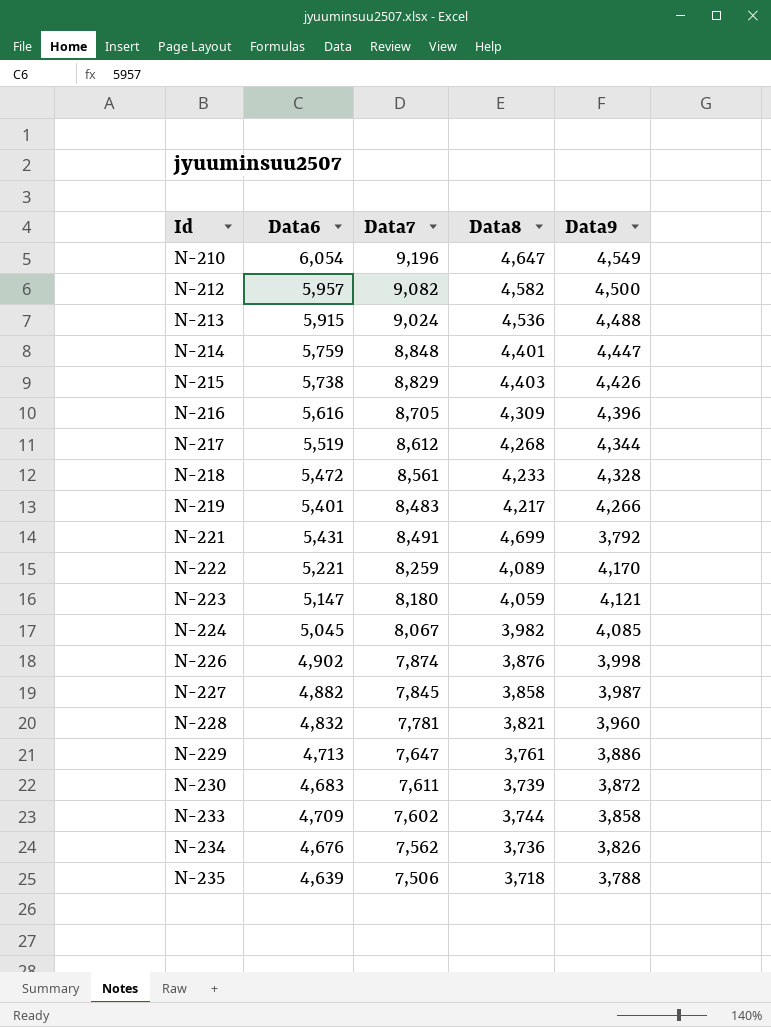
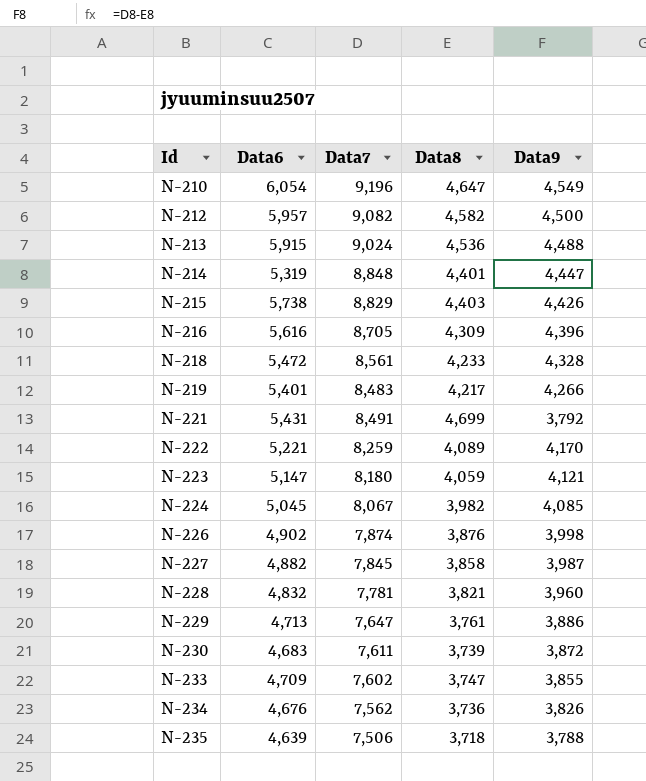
row N-217: 5,519 | 8,612 | 4,268 | 4,344 -> none
N-214 | Data6: 5,759 -> 5,319
N-233 | Data8: 3,744 -> 3,747
N-233 | Data9: 3,858 -> 3,855

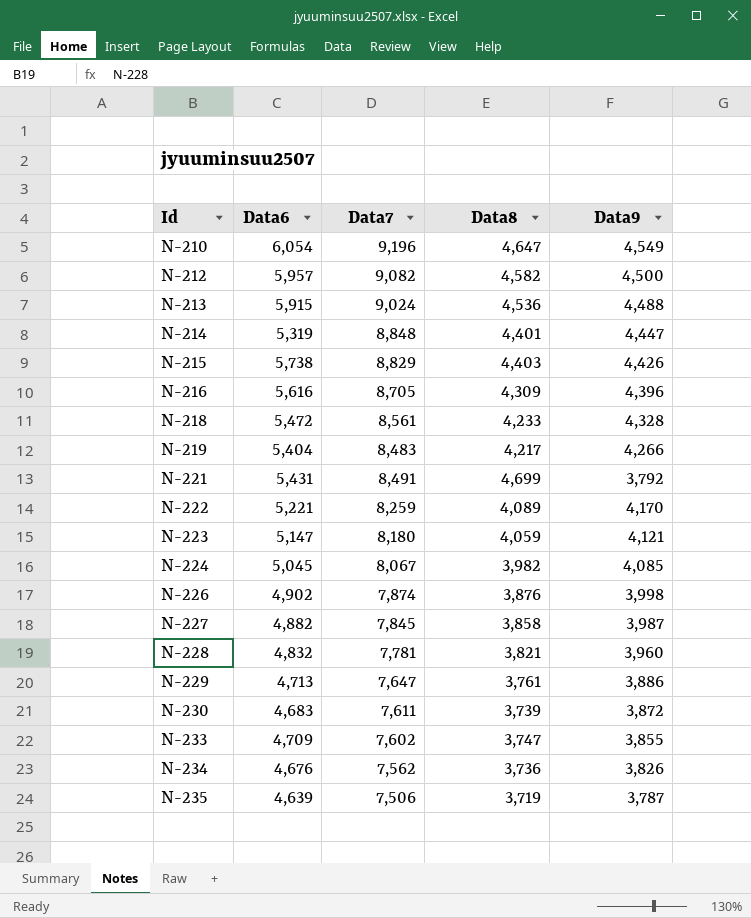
N-219 | Data6: 5,401 -> 5,404
N-235 | Data8: 3,718 -> 3,719
N-235 | Data9: 3,788 -> 3,787

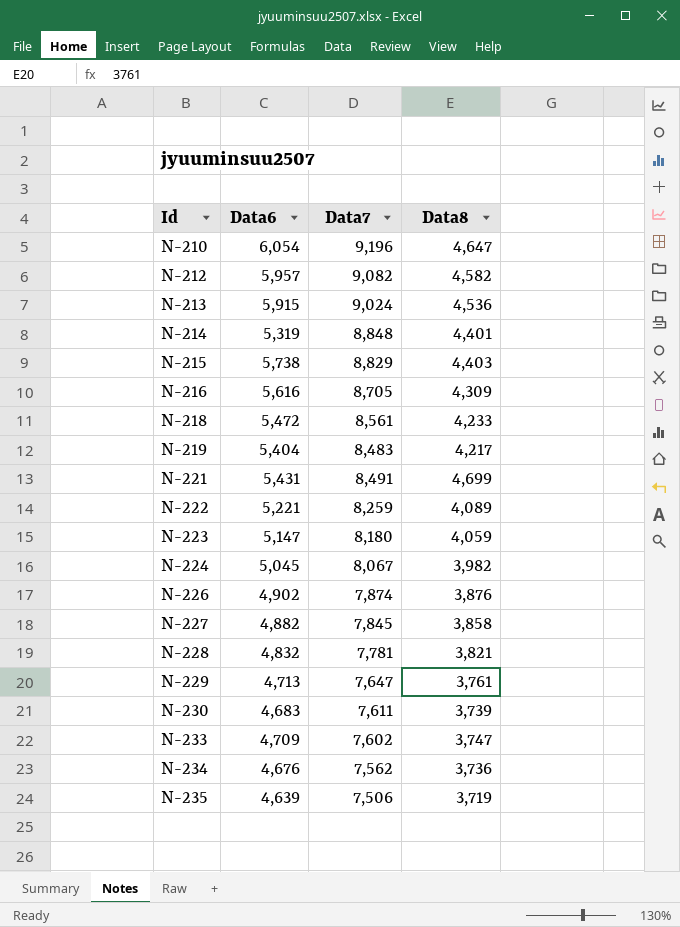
column Data9 | formula: [Data7] - [Data8] -> none

